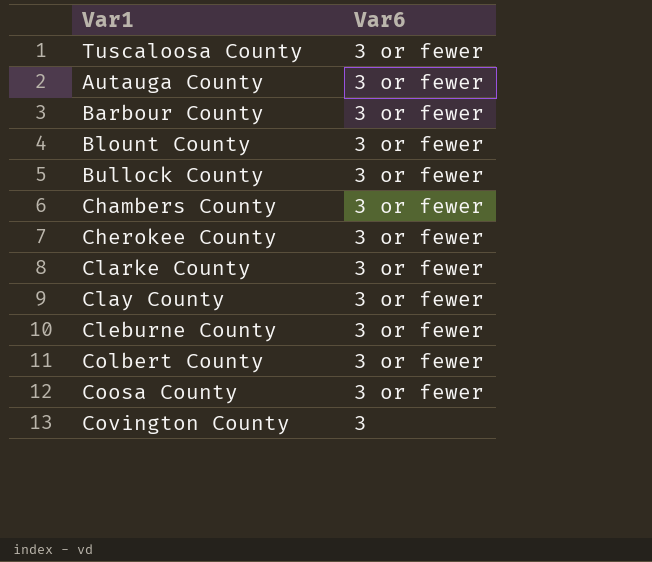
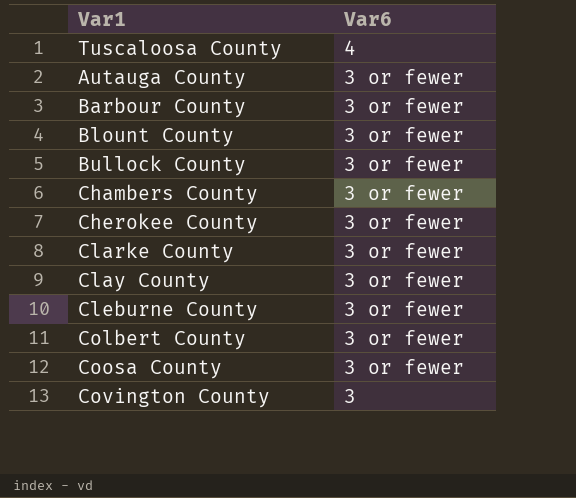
Tuscaloosa County | Var6: 3 or fewer -> 4

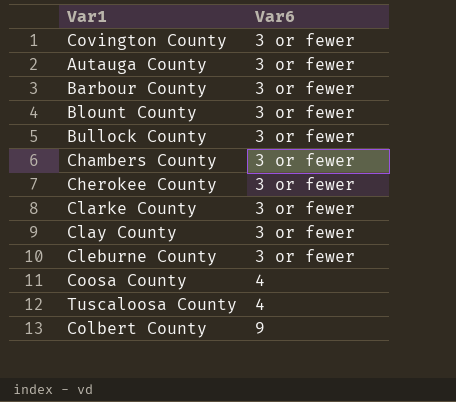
row order: Var6 descending -> Var6 ascending
Covington County | Var6: 3 -> 3 or fewer
Coosa County | Var6: 3 or fewer -> 4
Colbert County | Var6: 3 or fewer -> 9

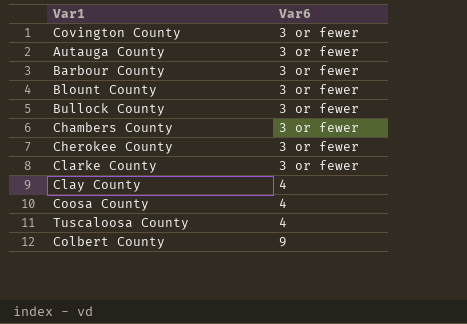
row Cleburne County: 3 or fewer -> none
Clay County | Var6: 3 or fewer -> 4

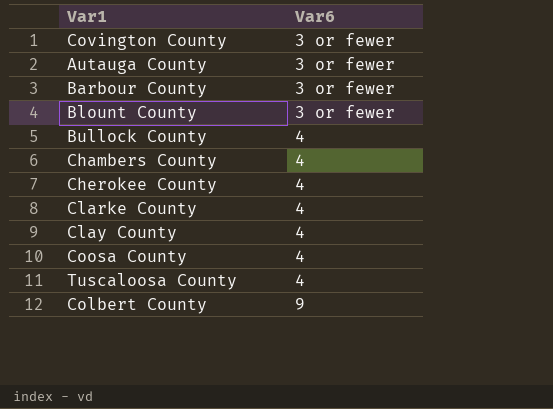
Bullock County | Var6: 3 or fewer -> 4
Chambers County | Var6: 3 or fewer -> 4
Cherokee County | Var6: 3 or fewer -> 4
Clarke County | Var6: 3 or fewer -> 4

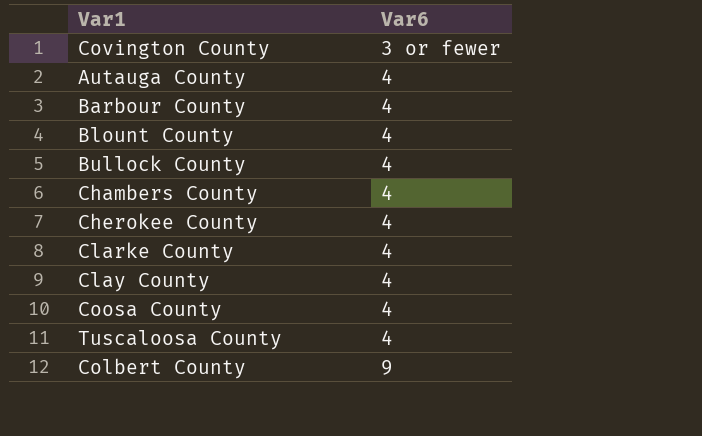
Autauga County | Var6: 3 or fewer -> 4
Barbour County | Var6: 3 or fewer -> 4
Blount County | Var6: 3 or fewer -> 4

